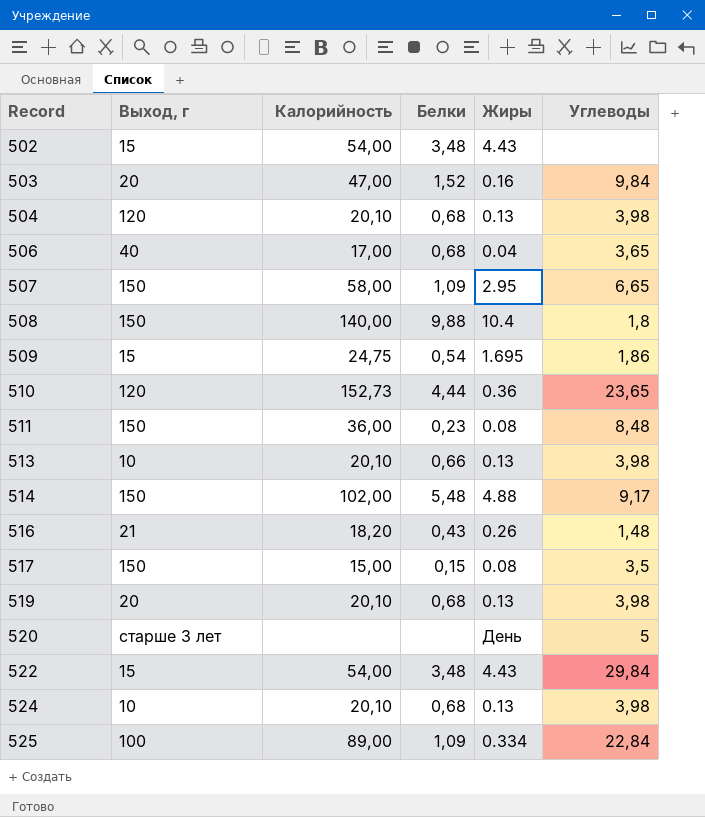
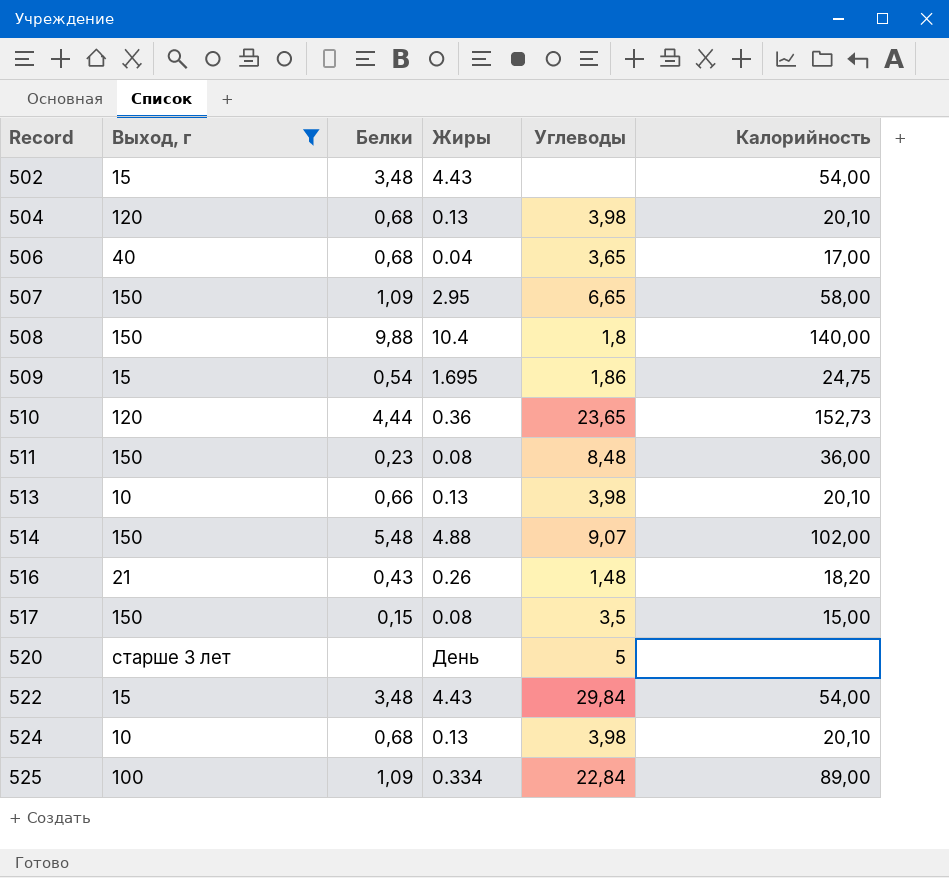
filter: none -> Выход, г != 20
column Калорийность | position: 3 -> 6
514 | Углеводы: 9,17 -> 9,07

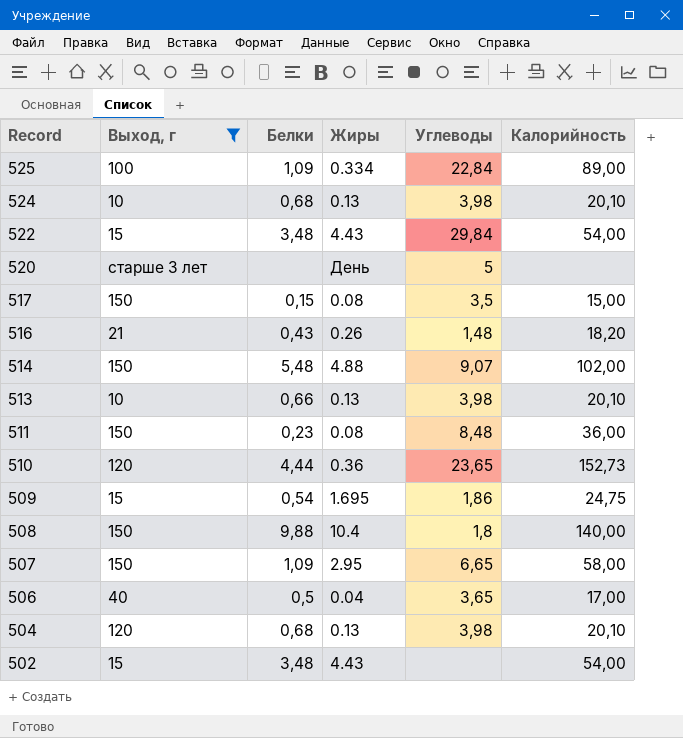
row order: Record ascending -> Record descending
506 | Белки: 0,68 -> 0,5

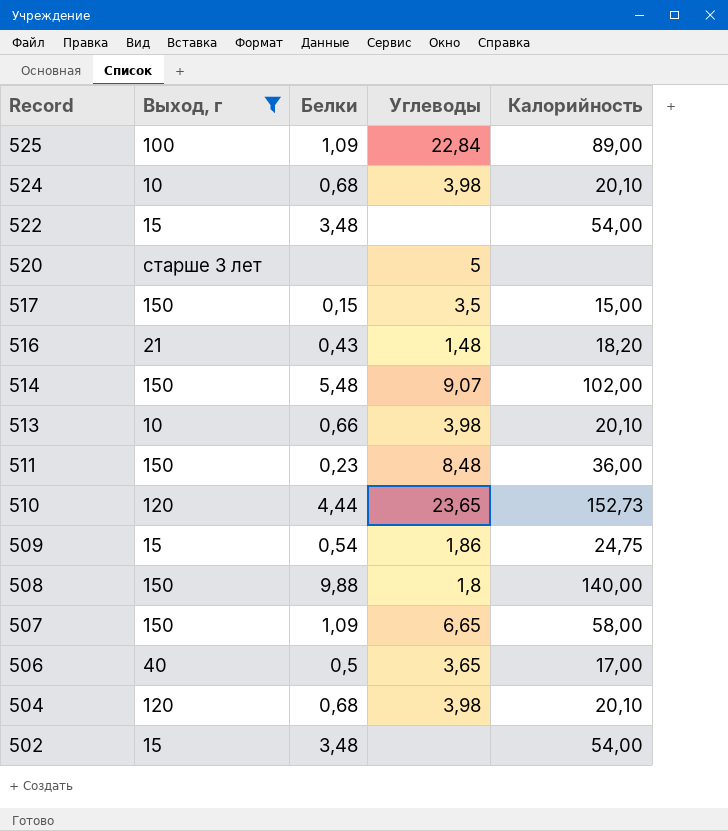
column Жиры | position: 4 -> none
522 | Углеводы: 29,84 -> none

